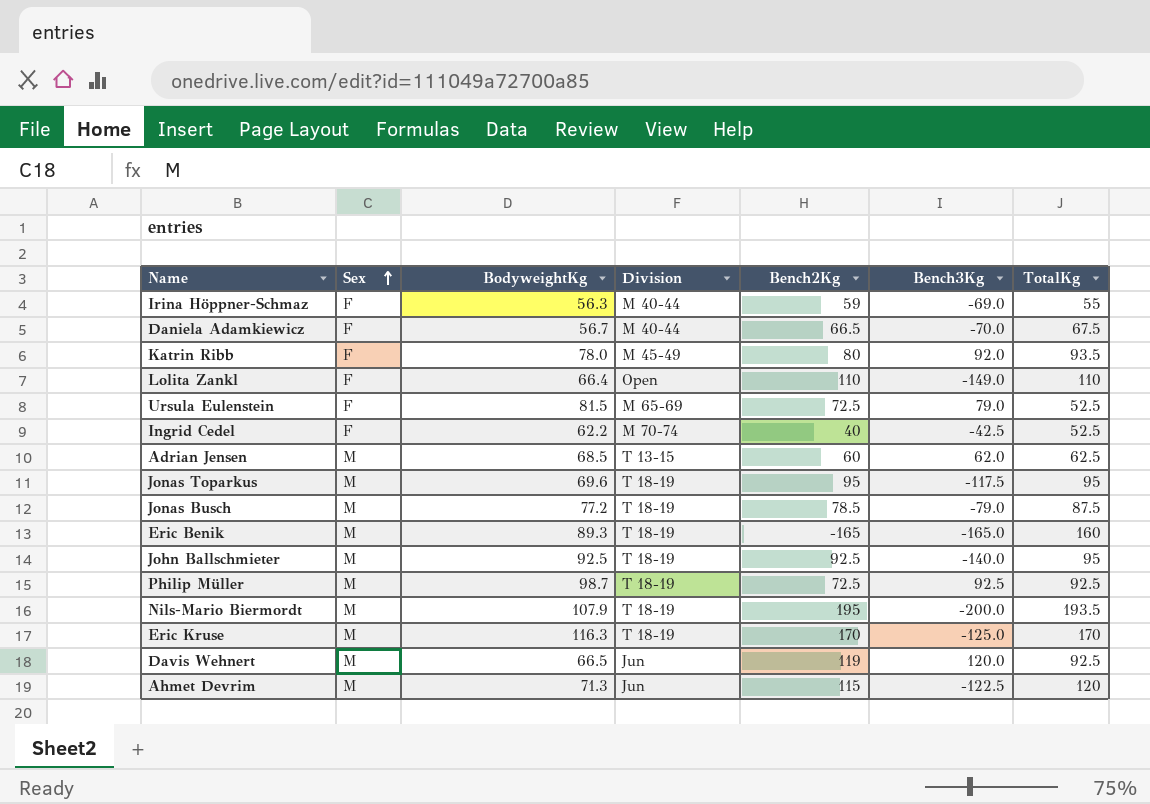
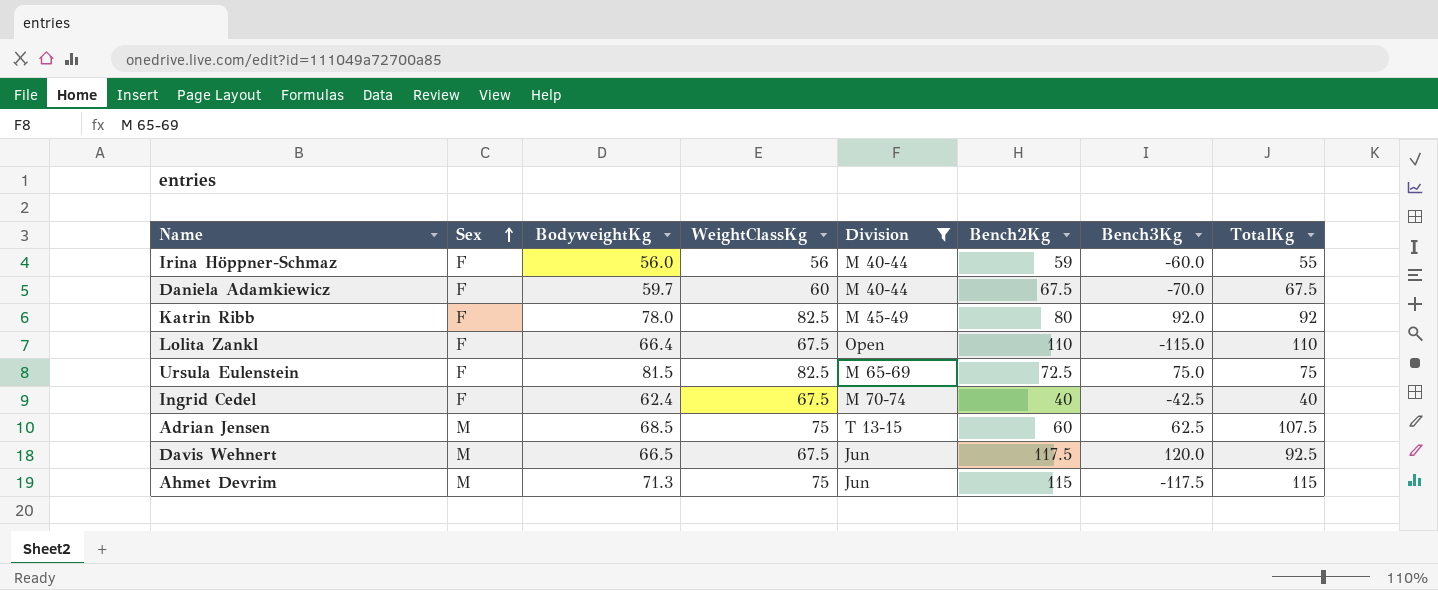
filter: none -> Division != T 18-19
column WeightClassKg | position: none -> 4
Irina Höppner-Schmaz | BodyweightKg: 56.3 -> 56.0
Irina Höppner-Schmaz | Bench3Kg: -69.0 -> -60.0
Daniela Adamkiewicz | BodyweightKg: 56.7 -> 59.7
Daniela Adamkiewicz | Bench2Kg: 66.5 -> 67.5
Katrin Ribb | TotalKg: 93.5 -> 92
Lolita Zankl | Bench3Kg: -149.0 -> -115.0
Ursula Eulenstein | Bench3Kg: 79.0 -> 75.0
Ursula Eulenstein | TotalKg: 52.5 -> 75
Ingrid Cedel | BodyweightKg: 62.2 -> 62.4
Ingrid Cedel | TotalKg: 52.5 -> 40
Adrian Jensen | Bench3Kg: 62.0 -> 62.5
Adrian Jensen | TotalKg: 62.5 -> 107.5
Davis Wehnert | Bench2Kg: 119 -> 117.5
Ahmet Devrim | Bench3Kg: -122.5 -> -117.5
Ahmet Devrim | TotalKg: 120 -> 115

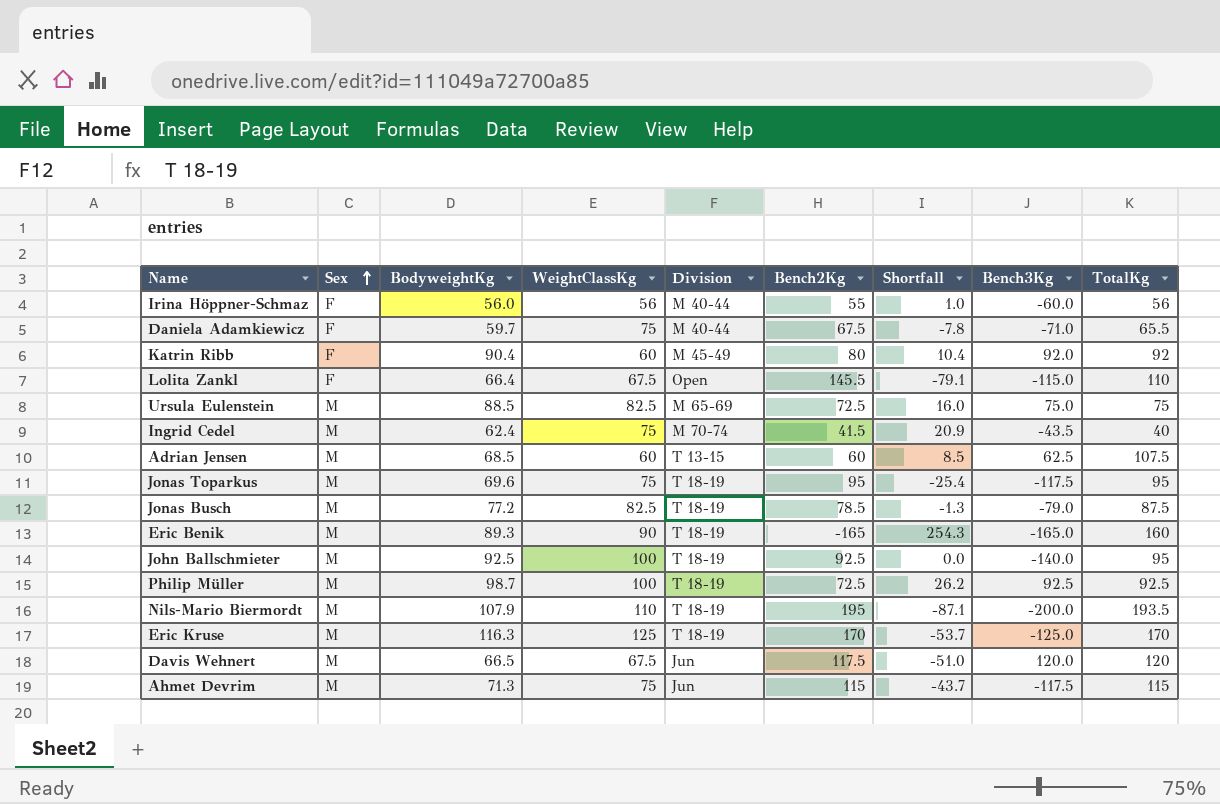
filter: Division != T 18-19 -> none
column Shortfall | formula: none -> [BodyweightKg] - [Bench2Kg]
Irina Höppner-Schmaz | Bench2Kg: 59 -> 55
Irina Höppner-Schmaz | TotalKg: 55 -> 56
Daniela Adamkiewicz | WeightClassKg: 60 -> 75
Daniela Adamkiewicz | Bench3Kg: -70.0 -> -71.0
Daniela Adamkiewicz | TotalKg: 67.5 -> 65.5
Katrin Ribb | BodyweightKg: 78.0 -> 90.4
Katrin Ribb | WeightClassKg: 82.5 -> 60
Lolita Zankl | Bench2Kg: 110 -> 145.5
Ursula Eulenstein | Sex: F -> M
Ursula Eulenstein | BodyweightKg: 81.5 -> 88.5
Ingrid Cedel | Sex: F -> M
Ingrid Cedel | WeightClassKg: 67.5 -> 75
Ingrid Cedel | Bench2Kg: 40 -> 41.5
Ingrid Cedel | Bench3Kg: -42.5 -> -43.5
Adrian Jensen | WeightClassKg: 75 -> 60
Davis Wehnert | TotalKg: 92.5 -> 120

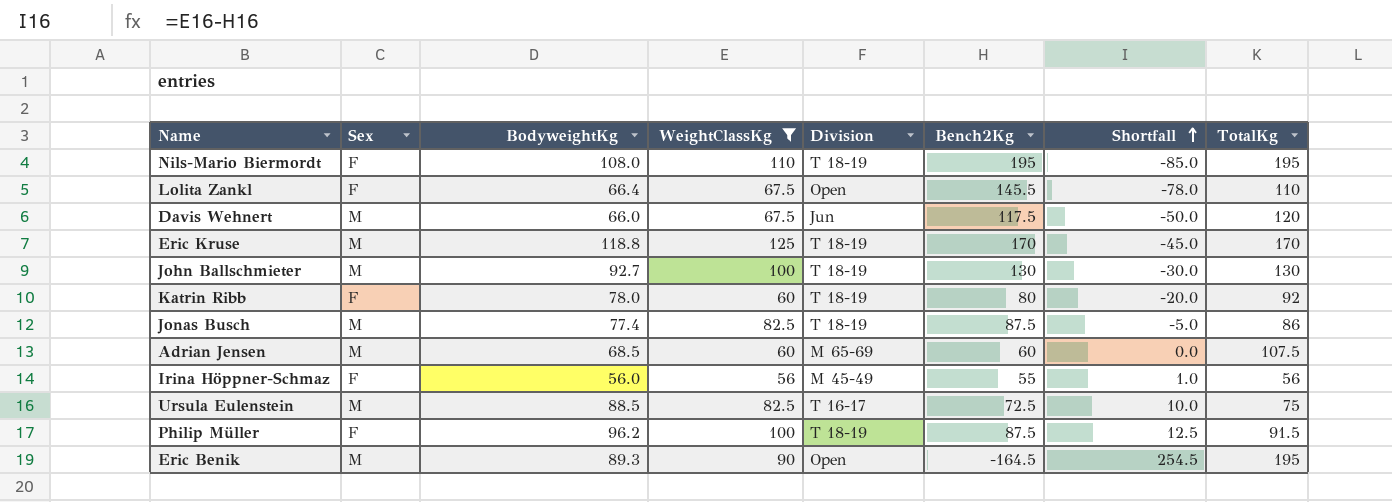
filter: none -> WeightClassKg != 75
row order: Sex ascending -> Shortfall ascending
column Bench3Kg | position: 8 -> none
column Shortfall | formula: [BodyweightKg] - [Bench2Kg] -> [WeightClassKg] - [Bench2Kg]
Nils-Mario Biermordt | Sex: M -> F
Nils-Mario Biermordt | BodyweightKg: 107.9 -> 108.0
Nils-Mario Biermordt | TotalKg: 193.5 -> 195
Davis Wehnert | BodyweightKg: 66.5 -> 66.0
Eric Kruse | BodyweightKg: 116.3 -> 118.8
John Ballschmieter | BodyweightKg: 92.5 -> 92.7
John Ballschmieter | Bench2Kg: 92.5 -> 130
John Ballschmieter | TotalKg: 95 -> 130
Katrin Ribb | BodyweightKg: 90.4 -> 78.0
Katrin Ribb | Division: M 45-49 -> T 18-19
Jonas Busch | BodyweightKg: 77.2 -> 77.4
Jonas Busch | Bench2Kg: 78.5 -> 87.5
Jonas Busch | TotalKg: 87.5 -> 86
Adrian Jensen | Division: T 13-15 -> M 65-69
Irina Höppner-Schmaz | Division: M 40-44 -> M 45-49
Ursula Eulenstein | Division: M 65-69 -> T 16-17
Philip Müller | Sex: M -> F
Philip Müller | BodyweightKg: 98.7 -> 96.2
Philip Müller | Bench2Kg: 72.5 -> 87.5
Philip Müller | TotalKg: 92.5 -> 91.5
Eric Benik | Division: T 18-19 -> Open
Eric Benik | Bench2Kg: -165 -> -164.5
Eric Benik | TotalKg: 160 -> 195

